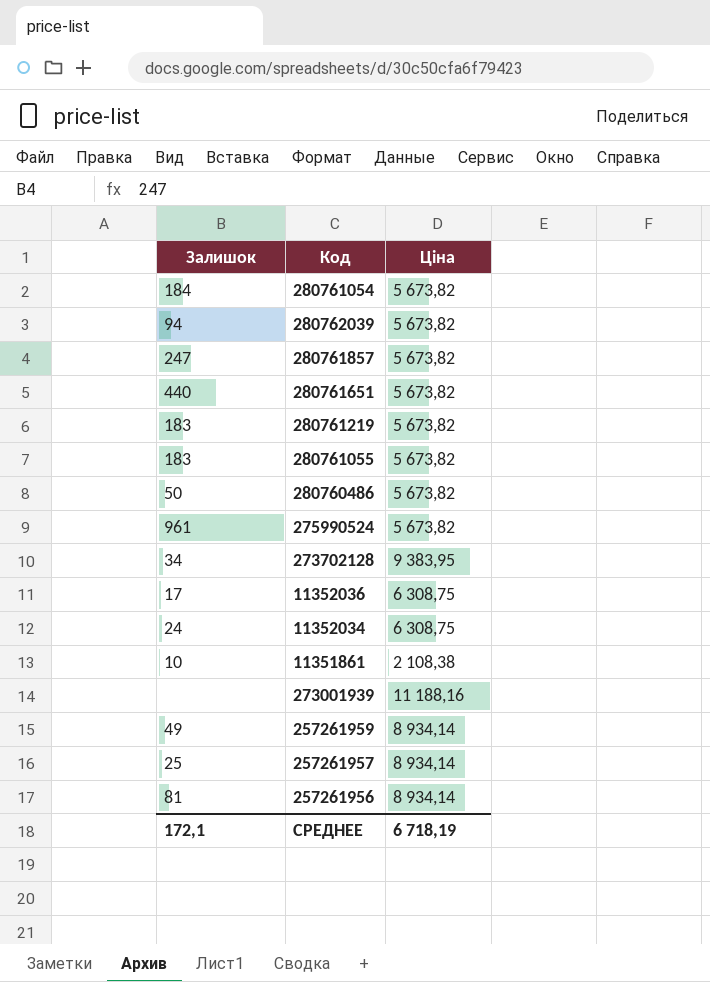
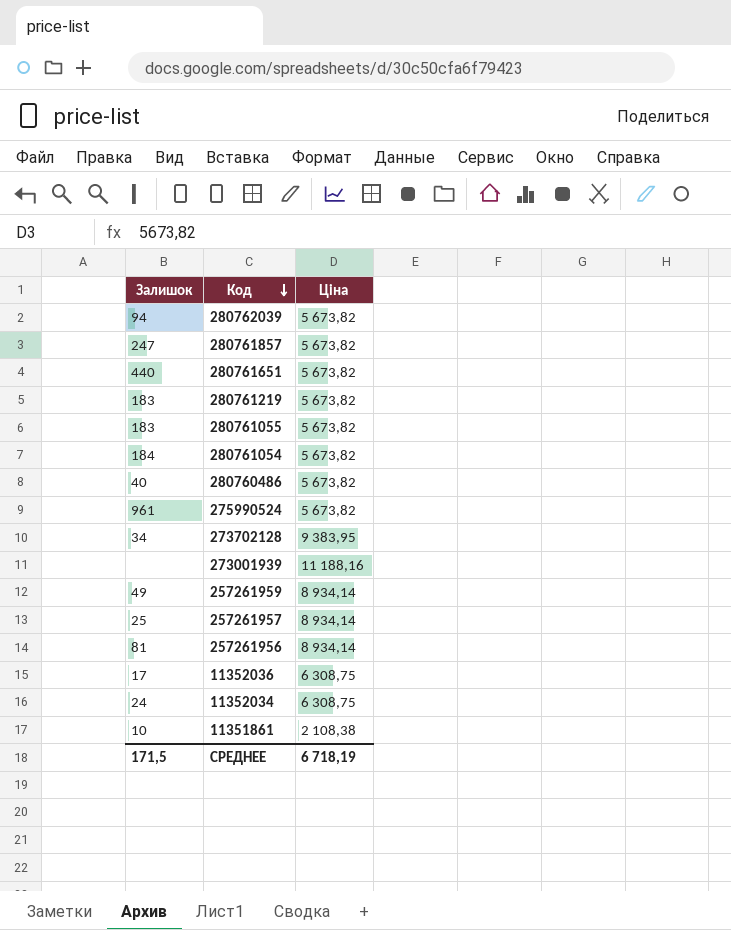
row order: none -> Код descending
280760486 | Залишок: 50 -> 40
СРЕДНЕЕ | Залишок: 172,1 -> 171,5

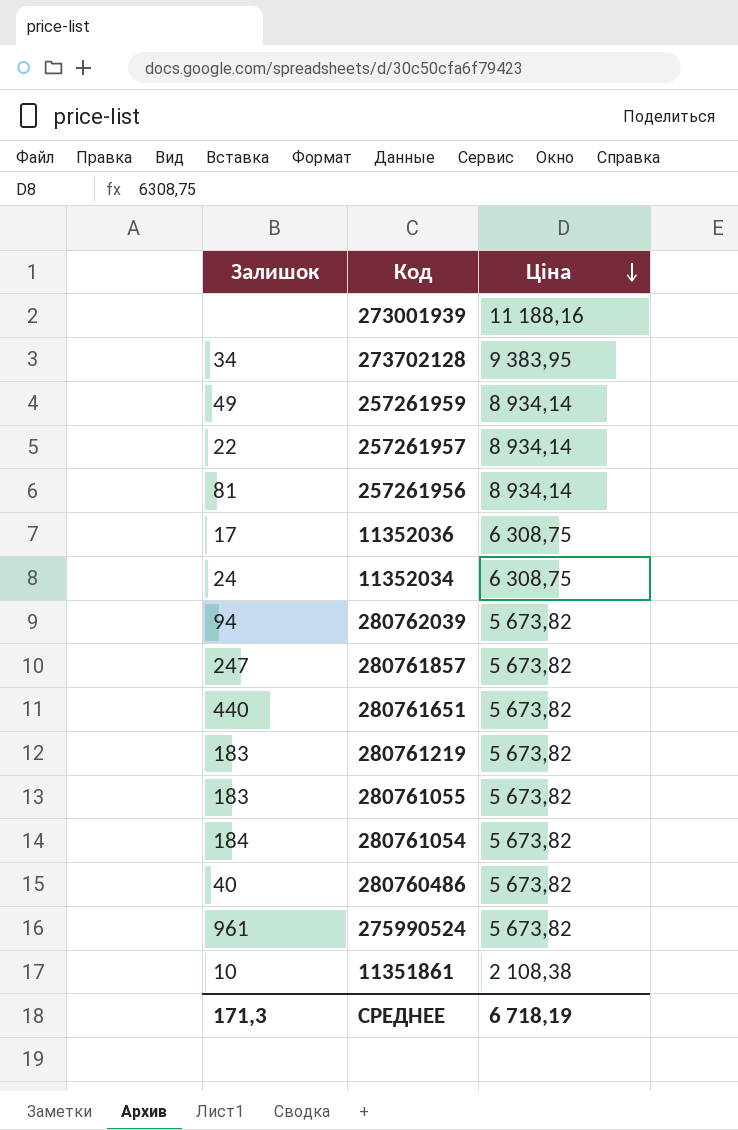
row order: Код descending -> Ціна descending
257261957 | Залишок: 25 -> 22
СРЕДНЕЕ | Залишок: 171,5 -> 171,3

